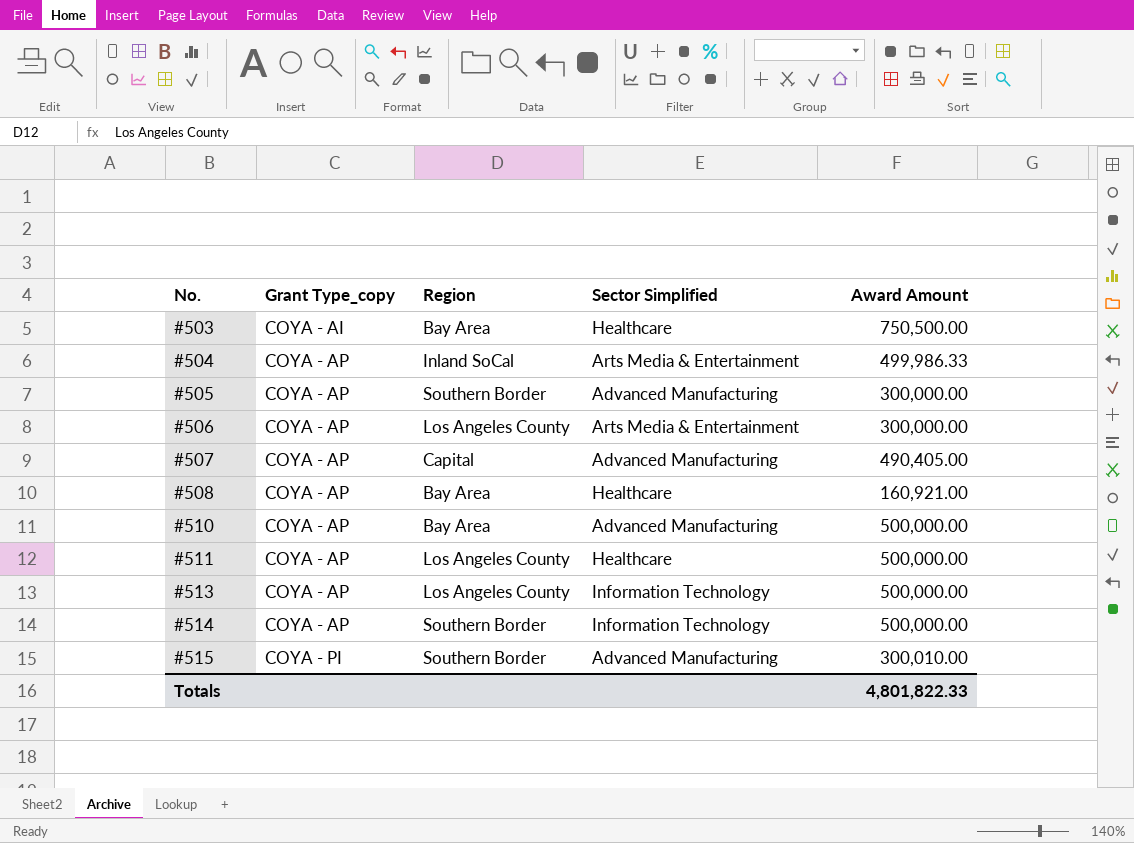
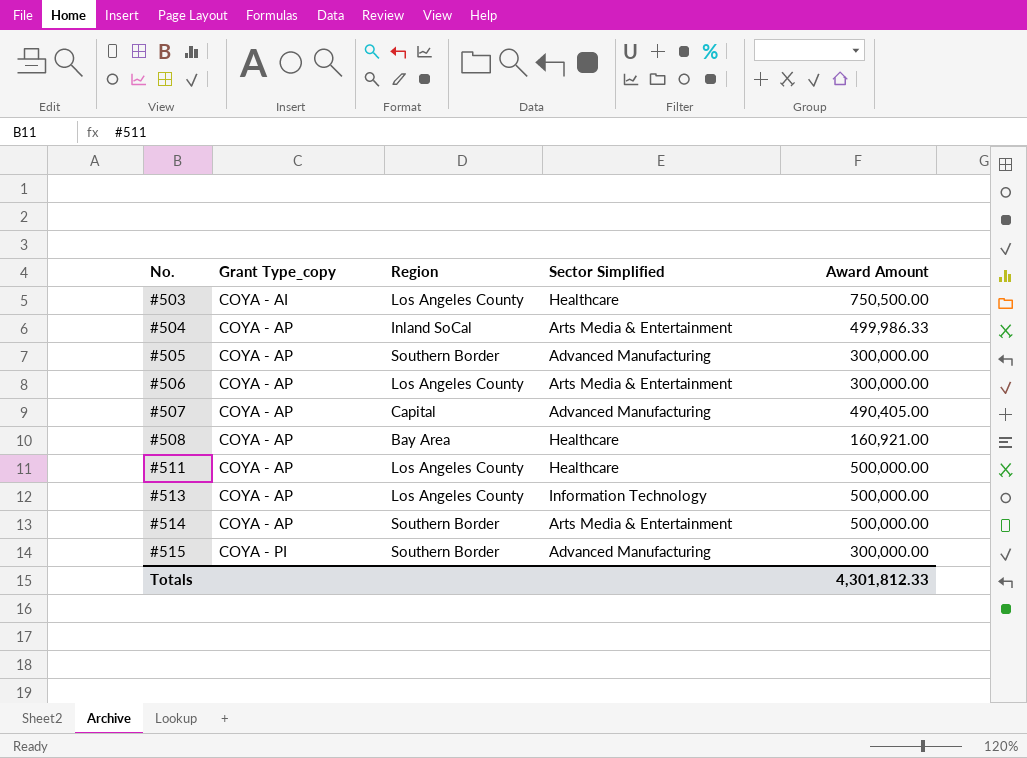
row #510: COYA - AP | Bay Area | Advanced Manufacturing | 500,000.00 -> none
#503 | Region: Bay Area -> Los Angeles County
#514 | Sector Simplified: Information Technology -> Arts Media & Entertainment
#515 | Award Amount: 300,010.00 -> 300,000.00
Totals | Award Amount: 4,801,822.33 -> 4,301,812.33

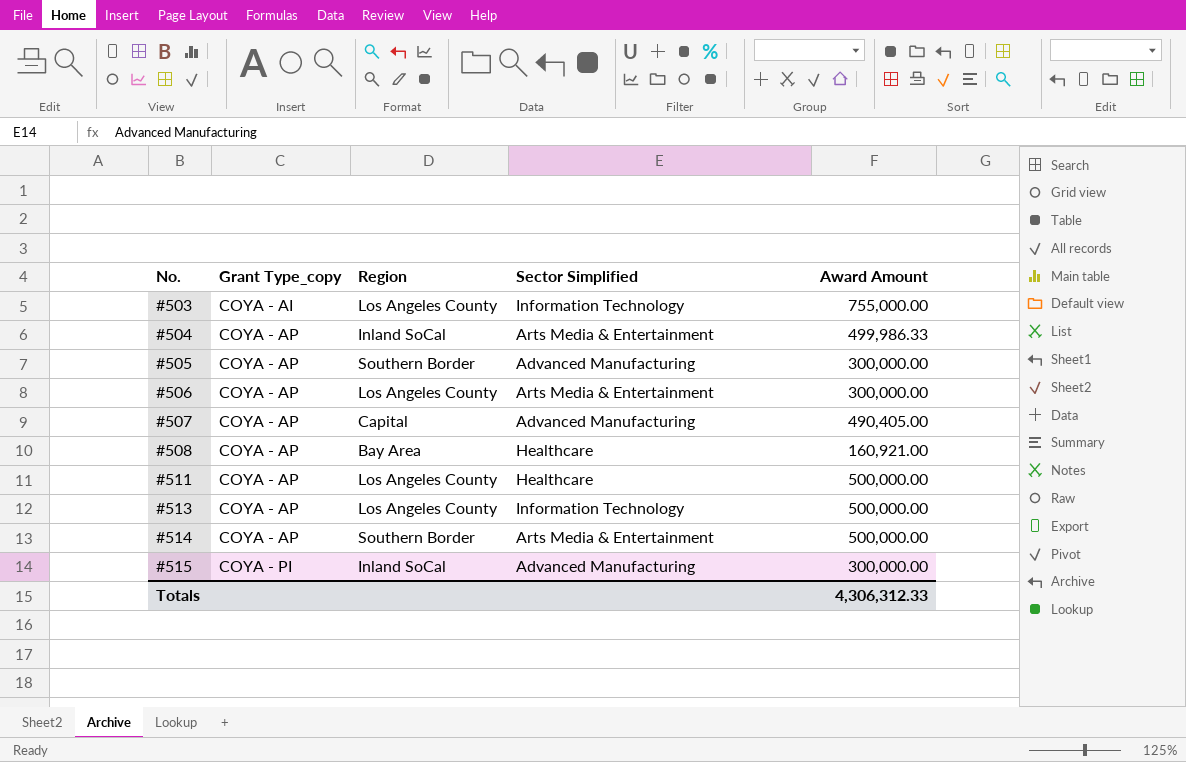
#503 | Sector Simplified: Healthcare -> Information Technology
#503 | Award Amount: 750,500.00 -> 755,000.00
#515 | Region: Southern Border -> Inland SoCal
Totals | Award Amount: 4,301,812.33 -> 4,306,312.33

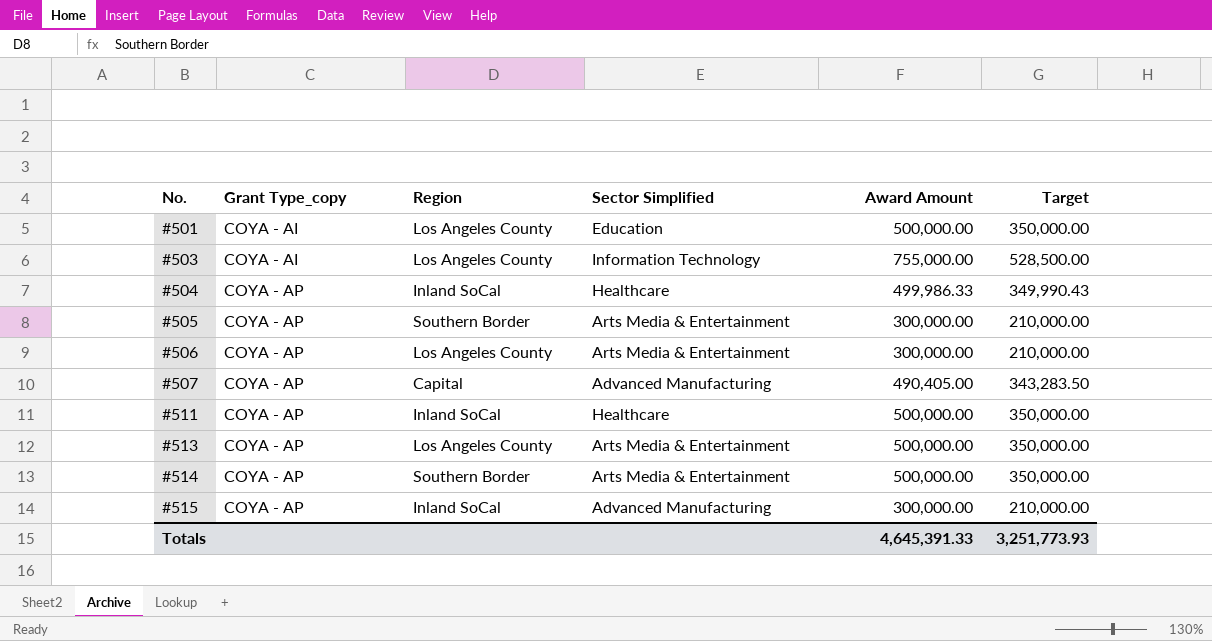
column Target | formula: none -> [Award Amount] * 0.7
row #508: COYA - AP | Bay Area | Healthcare | 160,921.00 -> none
row #501: none -> COYA - AI | Los Angeles County | Education | 500,000.00 | 350,000.00
#504 | Sector Simplified: Arts Media & Entertainment -> Healthcare
#505 | Sector Simplified: Advanced Manufacturing -> Arts Media & Entertainment
#511 | Region: Los Angeles County -> Inland SoCal
#513 | Sector Simplified: Information Technology -> Arts Media & Entertainment
#515 | Grant Type_copy: COYA - PI -> COYA - AP
Totals | Award Amount: 4,306,312.33 -> 4,645,391.33

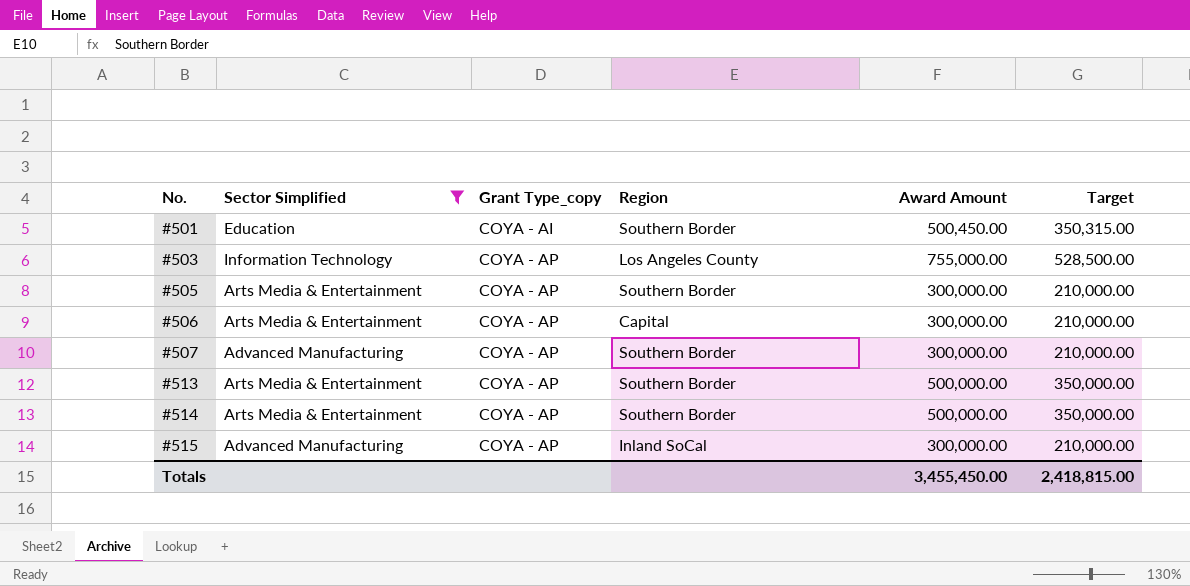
filter: none -> Sector Simplified != Healthcare
column Sector Simplified | position: 4 -> 2
#501 | Region: Los Angeles County -> Southern Border
#501 | Award Amount: 500,000.00 -> 500,450.00
#501 | Target: 350,000.00 -> 350,315.00
#503 | Grant Type_copy: COYA - AI -> COYA - AP
#506 | Region: Los Angeles County -> Capital
#507 | Region: Capital -> Southern Border
#507 | Award Amount: 490,405.00 -> 300,000.00
#507 | Target: 343,283.50 -> 210,000.00
#513 | Region: Los Angeles County -> Southern Border
Totals | Award Amount: 4,645,391.33 -> 3,455,450.00
Totals | Target: 3,251,773.93 -> 2,418,815.00

